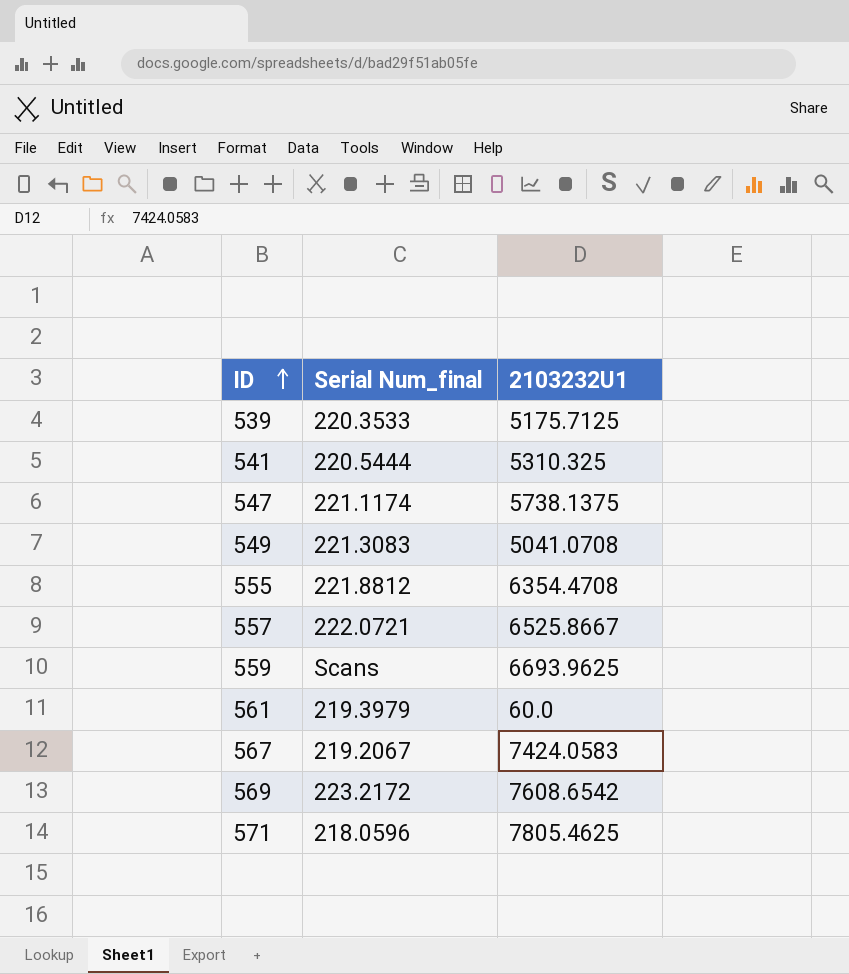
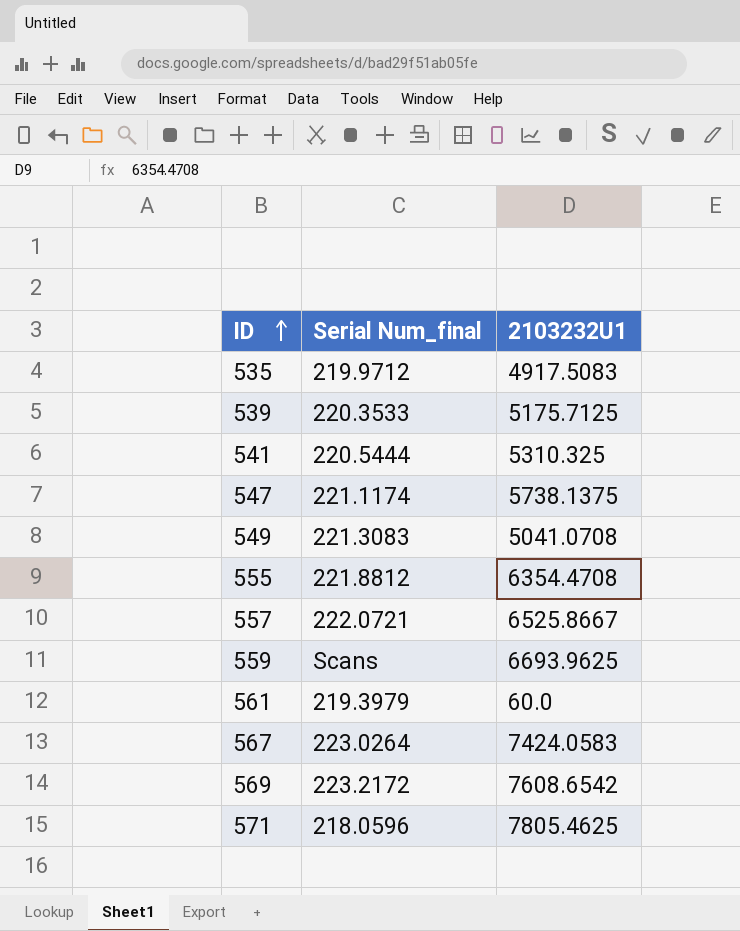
row 535: none -> 219.9712 | 4917.5083
567 | Serial Num_final: 219.2067 -> 223.0264

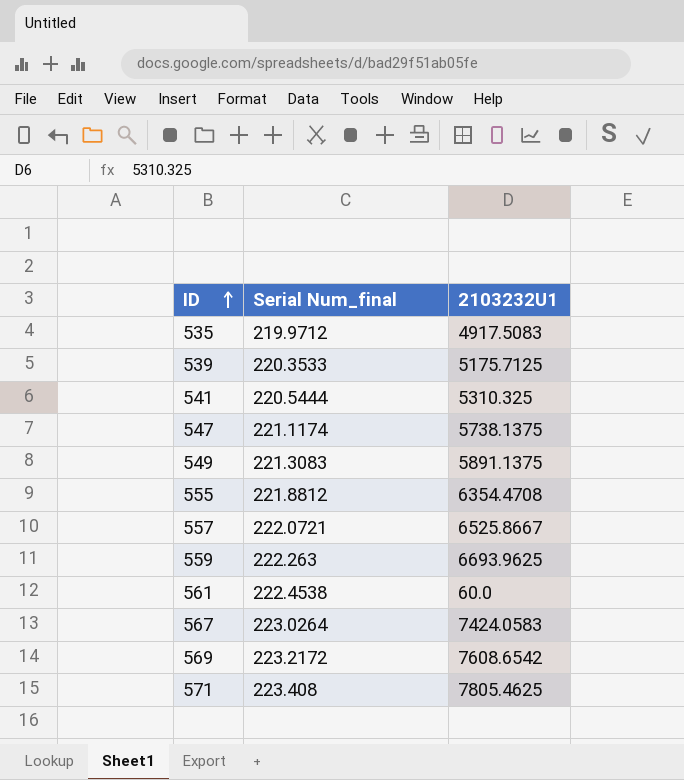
549 | 2103232U1: 5041.0708 -> 5891.1375
559 | Serial Num_final: Scans -> 222.263
561 | Serial Num_final: 219.3979 -> 222.4538
571 | Serial Num_final: 218.0596 -> 223.408

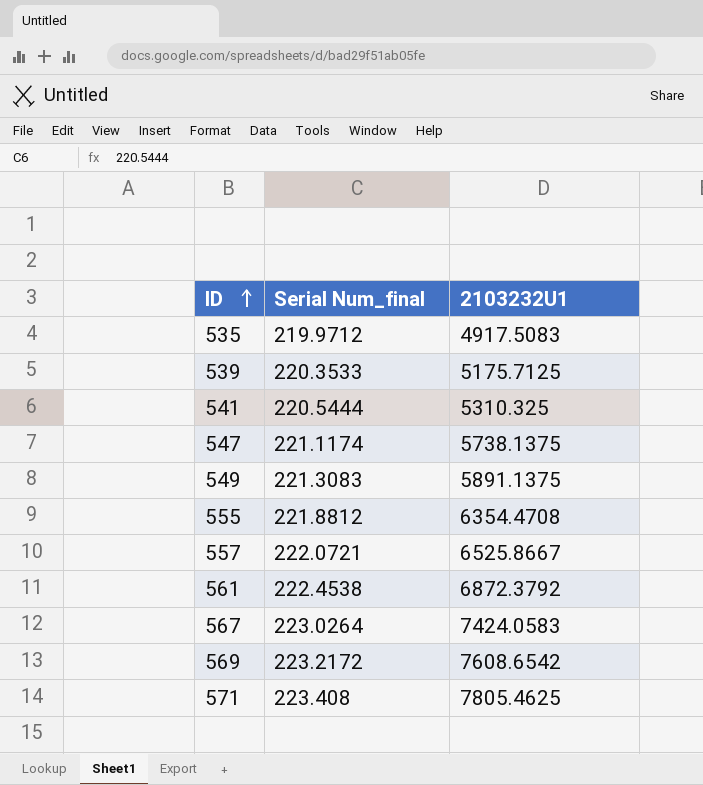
row 559: 222.263 | 6693.9625 -> none
561 | 2103232U1: 60.0 -> 6872.3792

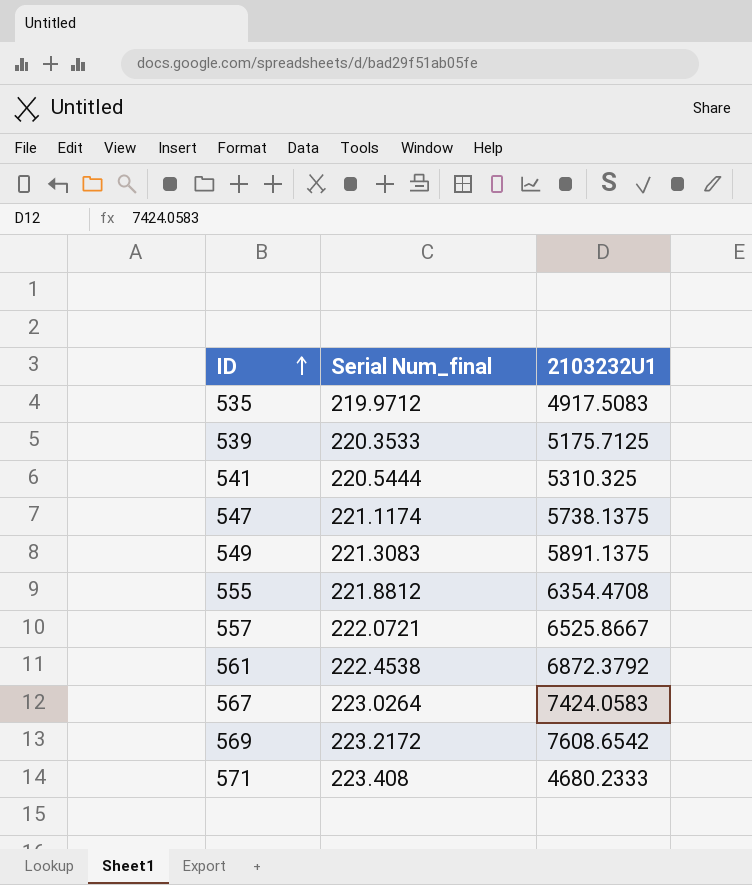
571 | 2103232U1: 7805.4625 -> 4680.2333

